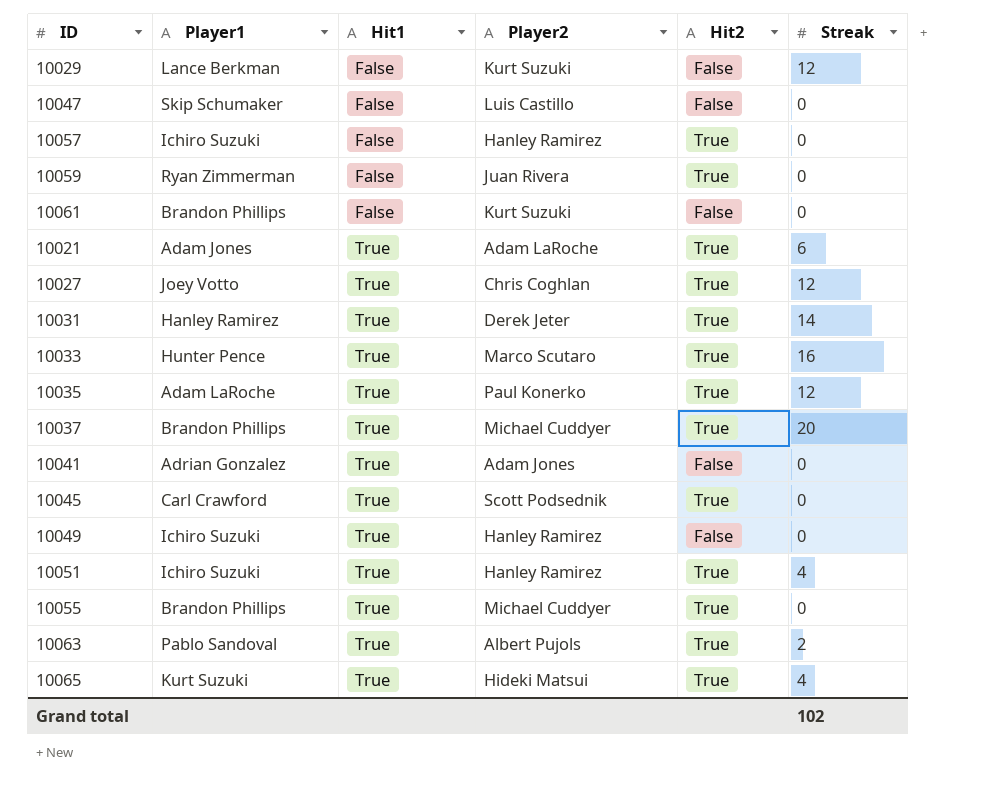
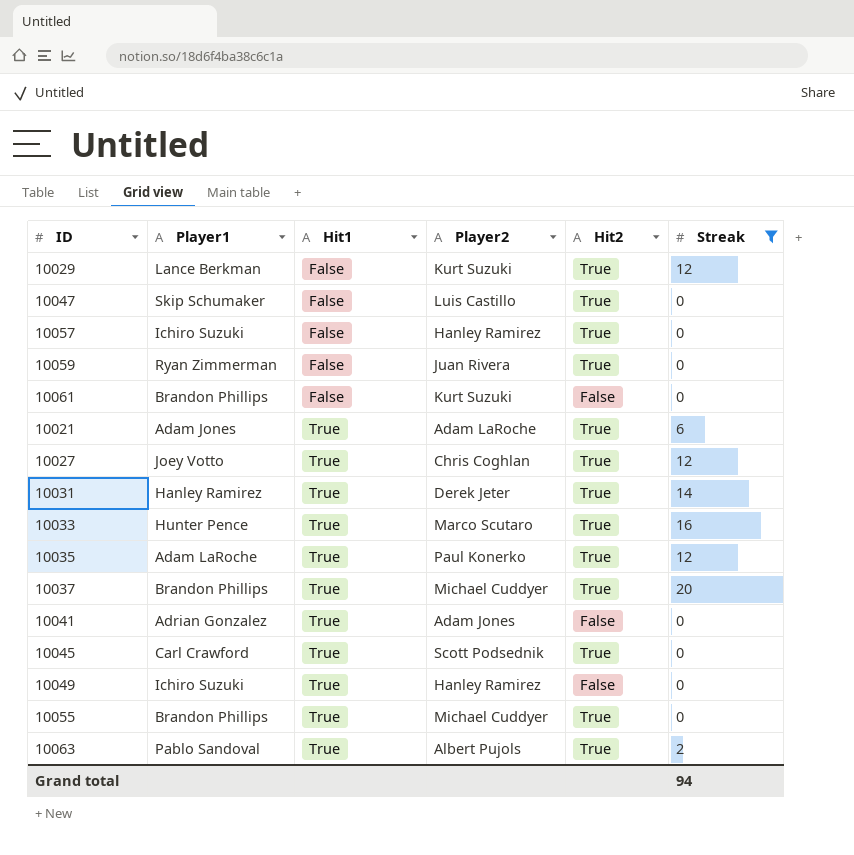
filter: none -> Streak != 4
10029 | Hit2: False -> True
10047 | Hit2: False -> True
Grand total | Streak: 102 -> 94

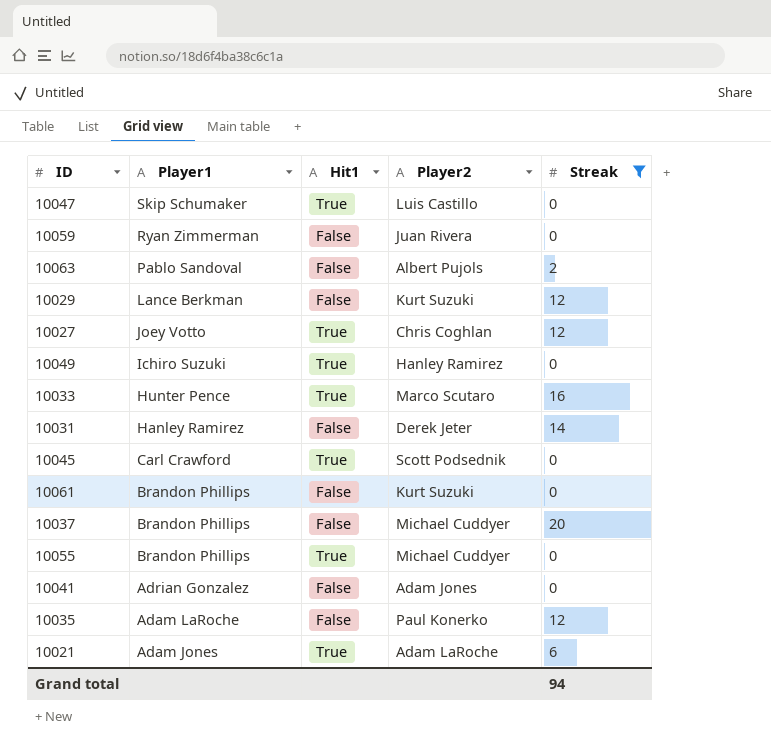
row order: Hit1 ascending -> Player1 descending
column Hit2 | position: 5 -> none
row 10057: Ichiro Suzuki | False | Hanley Ramirez | True | 0 -> none
10047 | Hit1: False -> True
10063 | Hit1: True -> False
10031 | Hit1: True -> False
10037 | Hit1: True -> False
10041 | Hit1: True -> False
10035 | Hit1: True -> False

